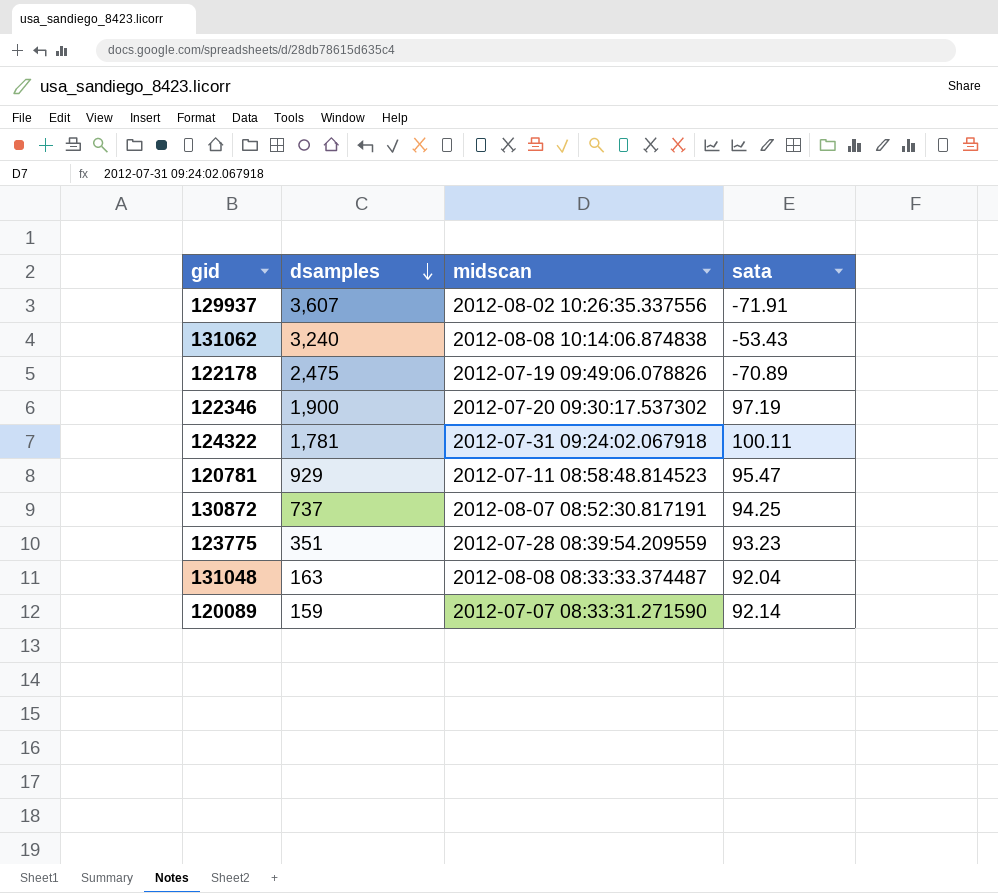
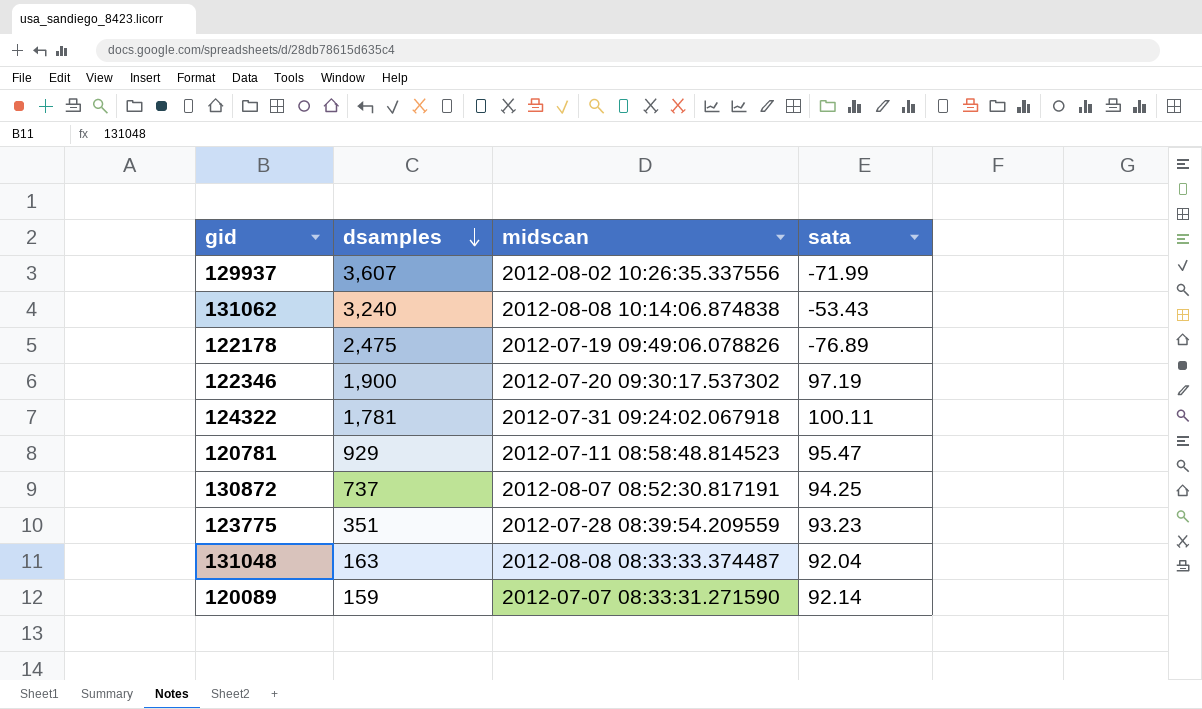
129937 | sata: -71.91 -> -71.99
122178 | sata: -70.89 -> -76.89

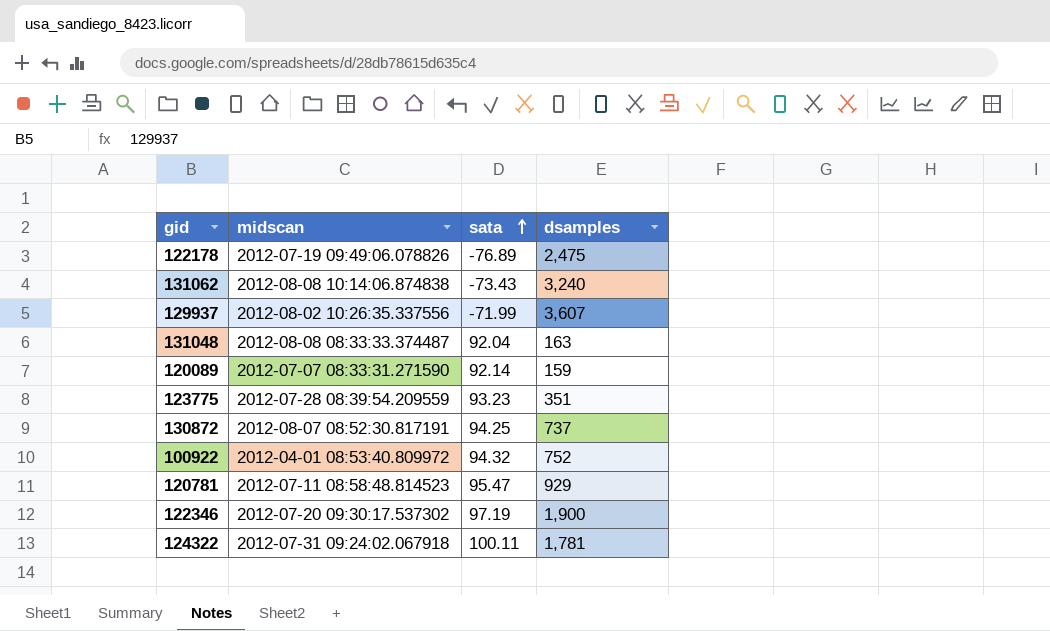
row order: dsamples descending -> sata ascending
column dsamples | position: 2 -> 4
131062 | sata: -53.43 -> -73.43
row 100922: none -> 2012-04-01 08:53:40.809972 | 94.32 | 752

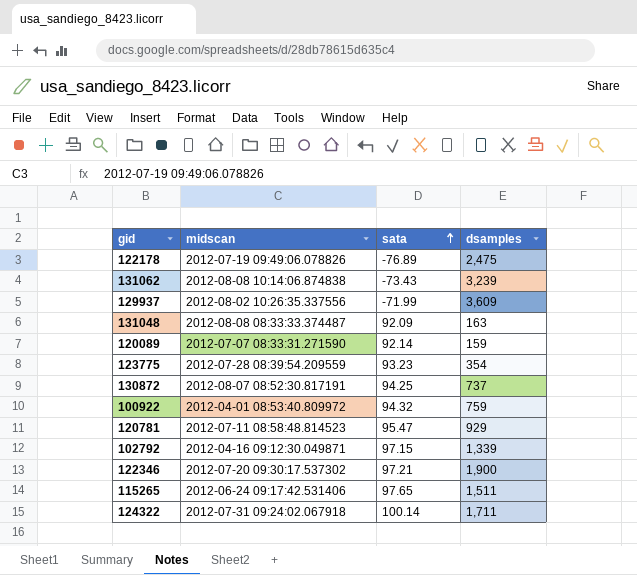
131062 | dsamples: 3,240 -> 3,239
129937 | dsamples: 3,607 -> 3,609
131048 | sata: 92.04 -> 92.09
123775 | dsamples: 351 -> 354
100922 | dsamples: 752 -> 759
row 102792: none -> 2012-04-16 09:12:30.049871 | 97.15 | 1,339
122346 | sata: 97.19 -> 97.21
row 115265: none -> 2012-06-24 09:17:42.531406 | 97.65 | 1,511
124322 | sata: 100.11 -> 100.14
124322 | dsamples: 1,781 -> 1,711

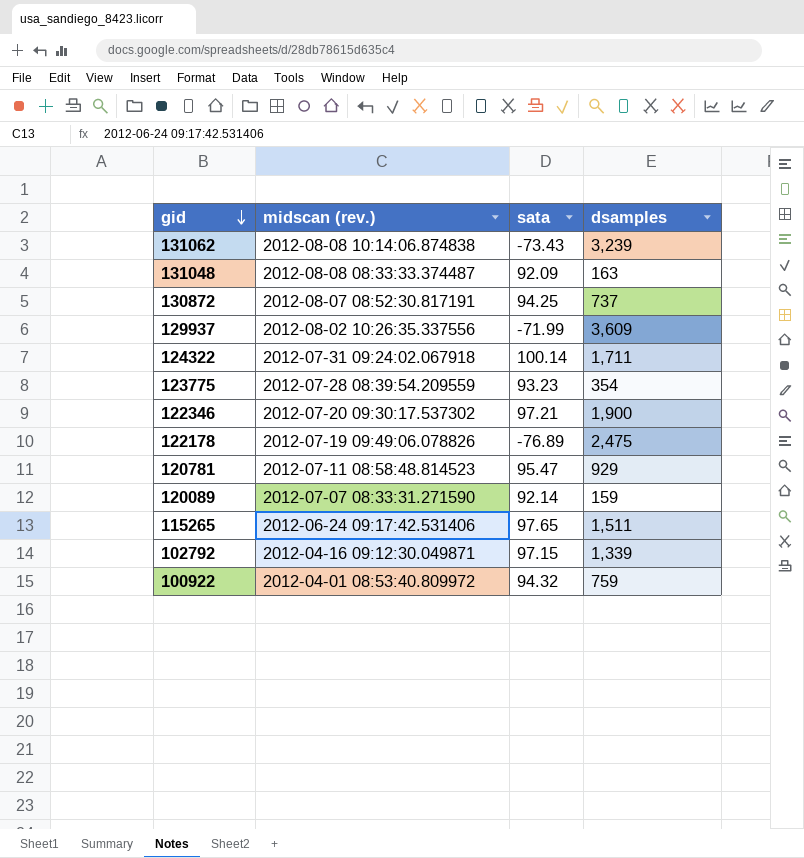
row order: sata ascending -> gid descending
column name: midscan -> midscan (rev.)

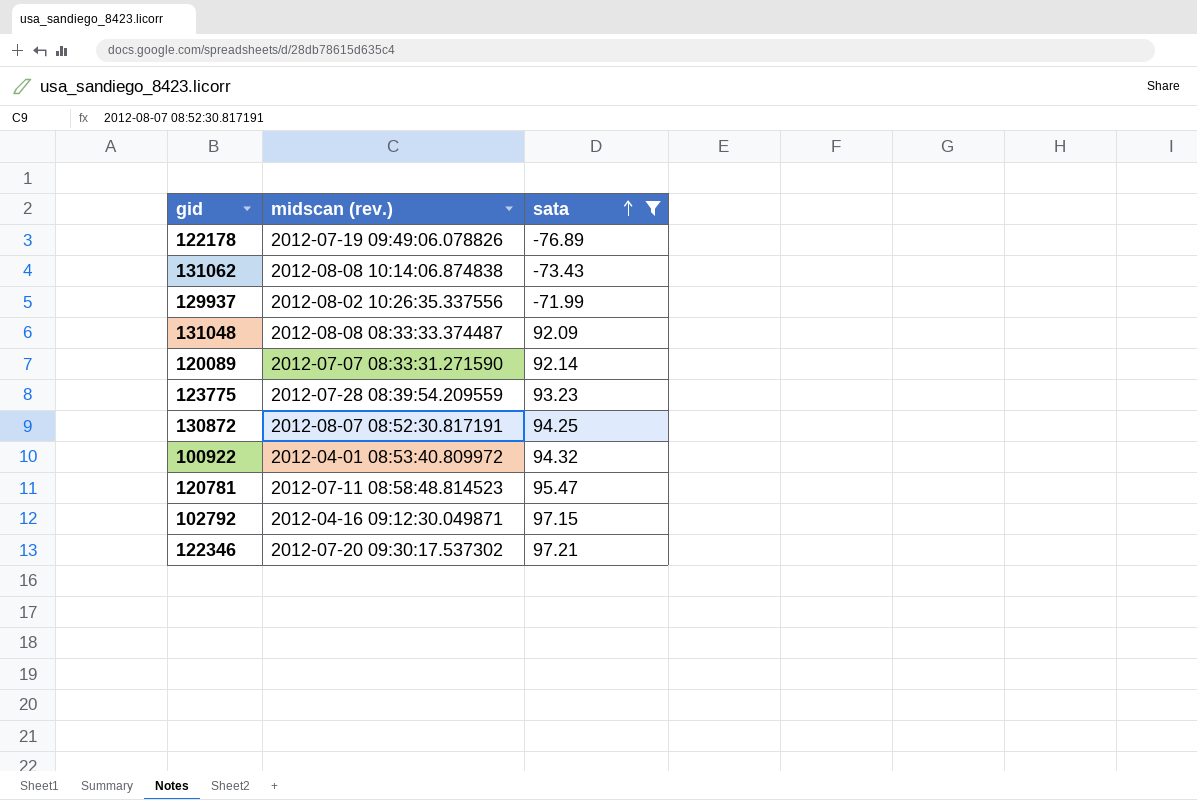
filter: none -> sata <= 97.21
row order: gid descending -> sata ascending
column dsamples | position: 4 -> none

